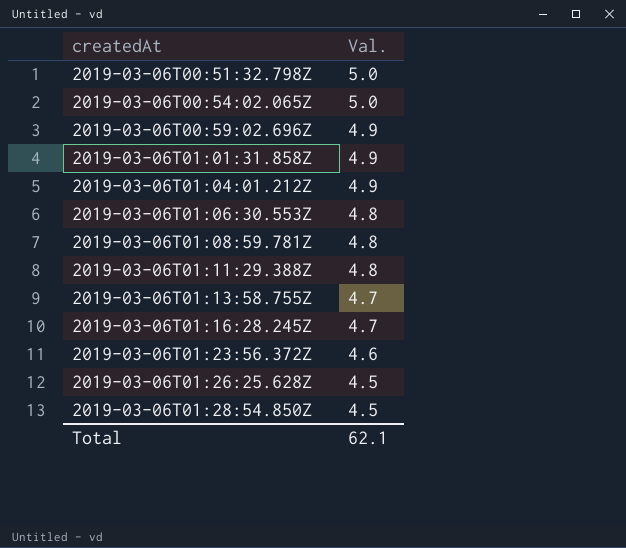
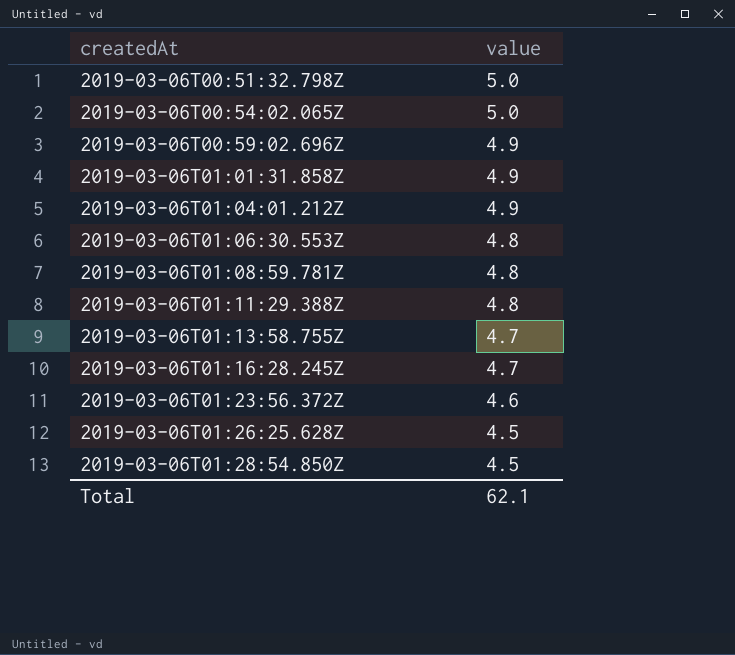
column name: Val. -> value

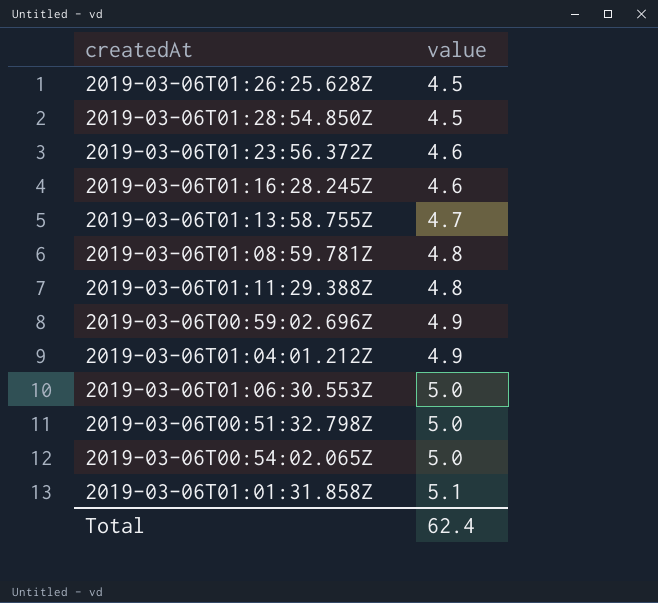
row order: createdAt ascending -> value ascending
2019-03-06T01:16:28.245Z | value: 4.7 -> 4.6
2019-03-06T01:06:30.553Z | value: 4.8 -> 5.0
2019-03-06T01:01:31.858Z | value: 4.9 -> 5.1
Total | value: 62.1 -> 62.4

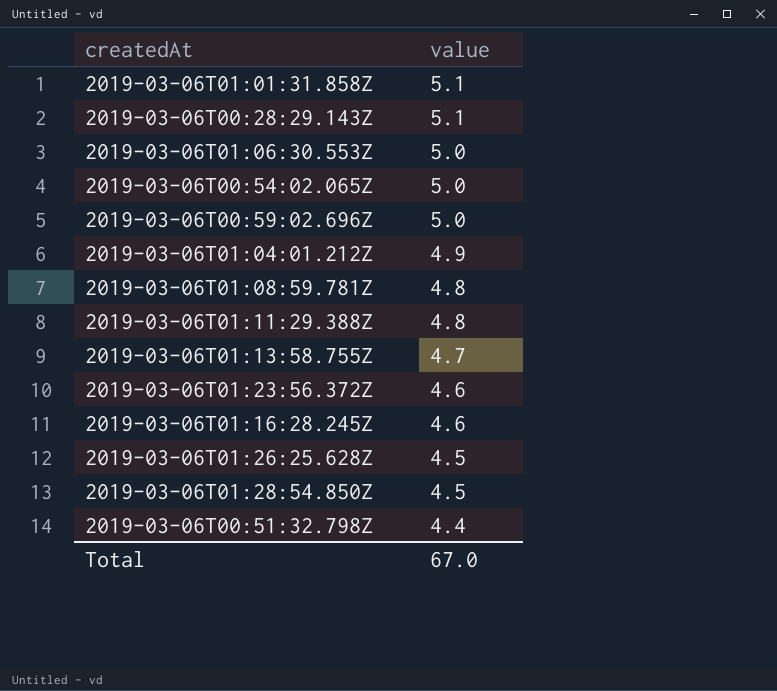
row order: value ascending -> value descending
row 2019-03-06T00:28:29.143Z: none -> 5.1
2019-03-06T00:59:02.696Z | value: 4.9 -> 5.0
2019-03-06T00:51:32.798Z | value: 5.0 -> 4.4
Total | value: 62.4 -> 67.0

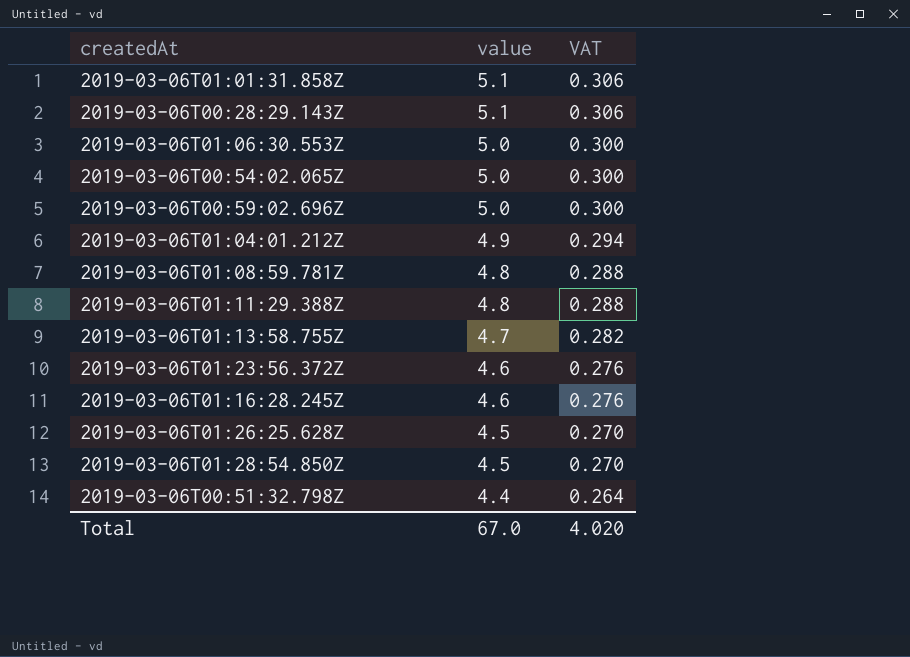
column VAT | formula: none -> [value] * 0.06

